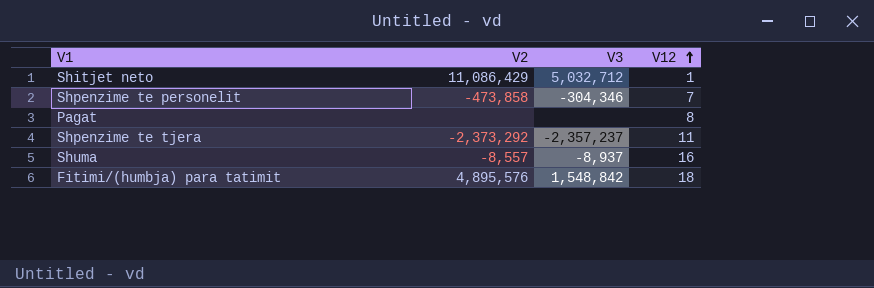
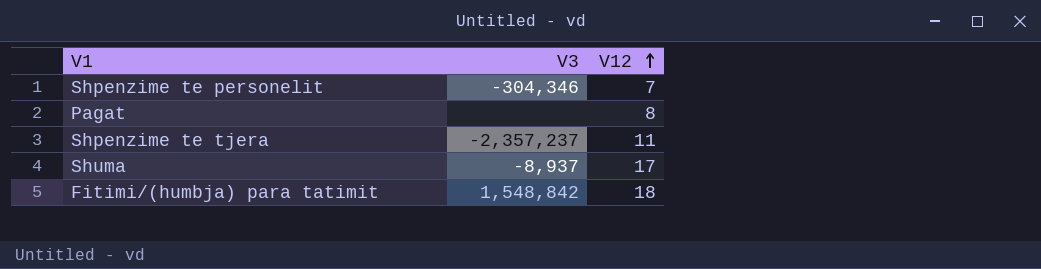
column V2 | position: 2 -> none
row Shitjet neto: 11,086,429 | 5,032,712 | 1 -> none
Shuma | V12: 16 -> 17

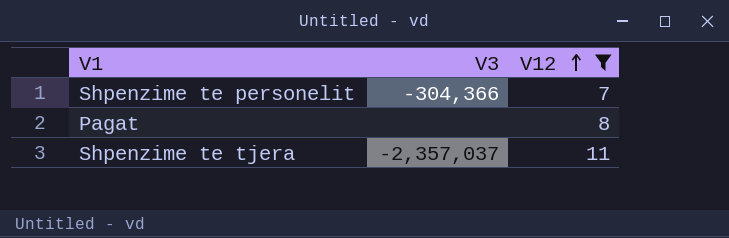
filter: none -> V12 <= 11
Shpenzime te personelit | V3: -304,346 -> -304,366
Shpenzime te tjera | V3: -2,357,237 -> -2,357,037

